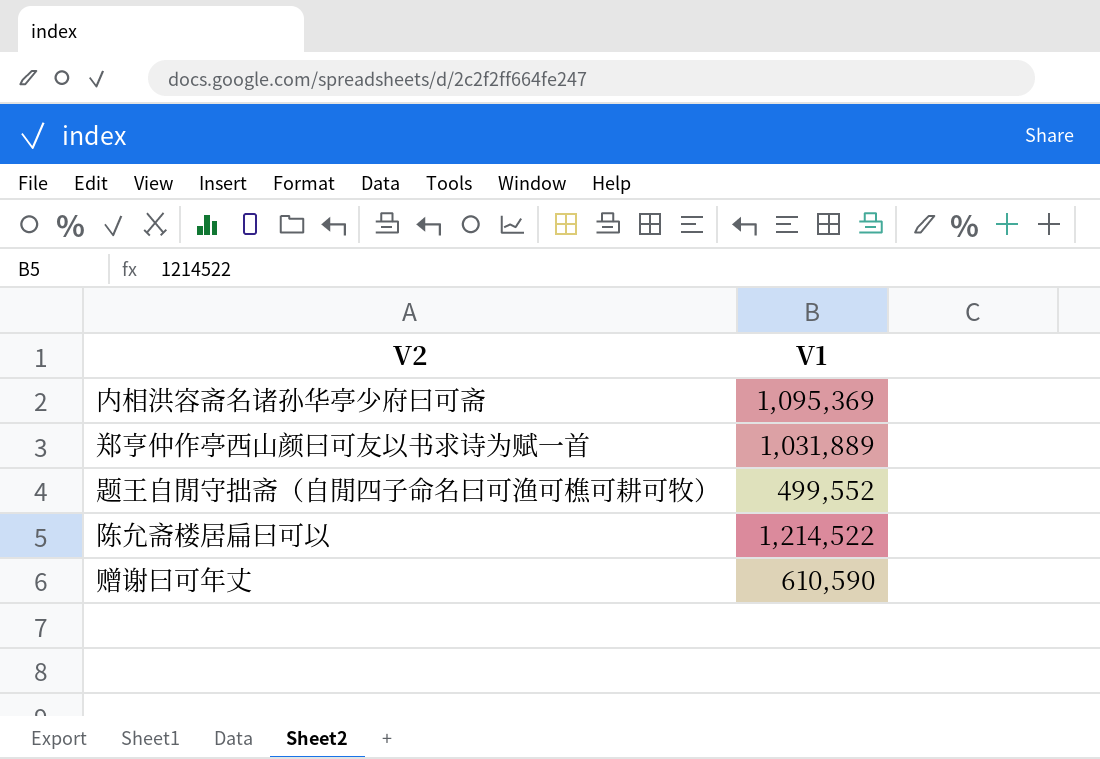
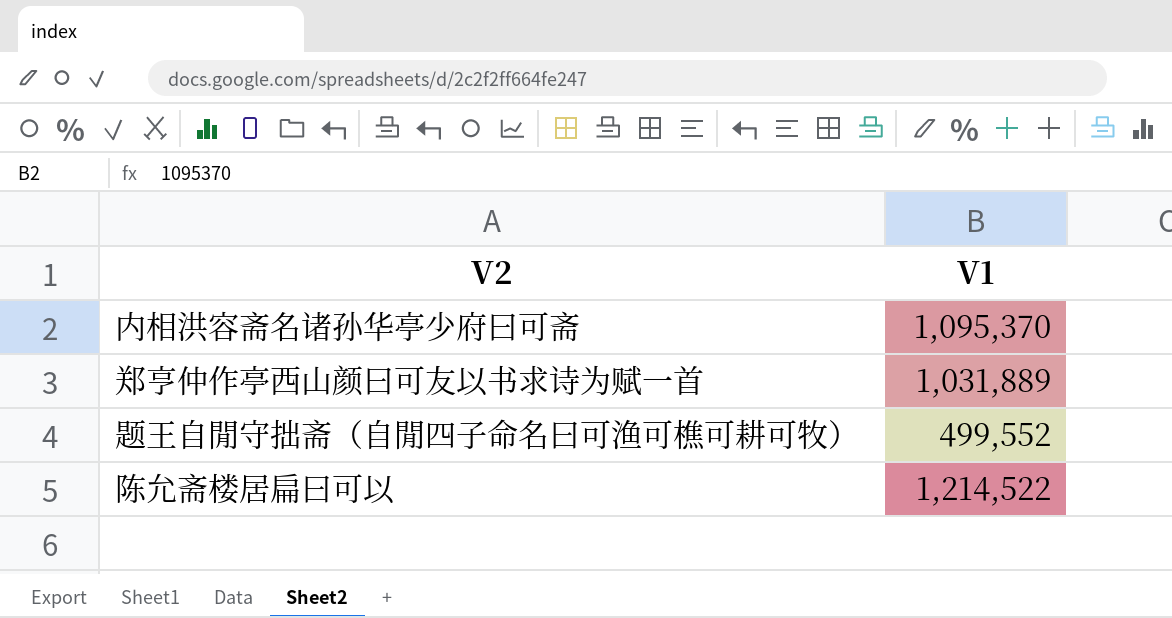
row 赠谢曰可年丈: 610,590 -> none
内相洪容斋名诸孙华亭少府曰可斋 | V1: 1,095,369 -> 1,095,370

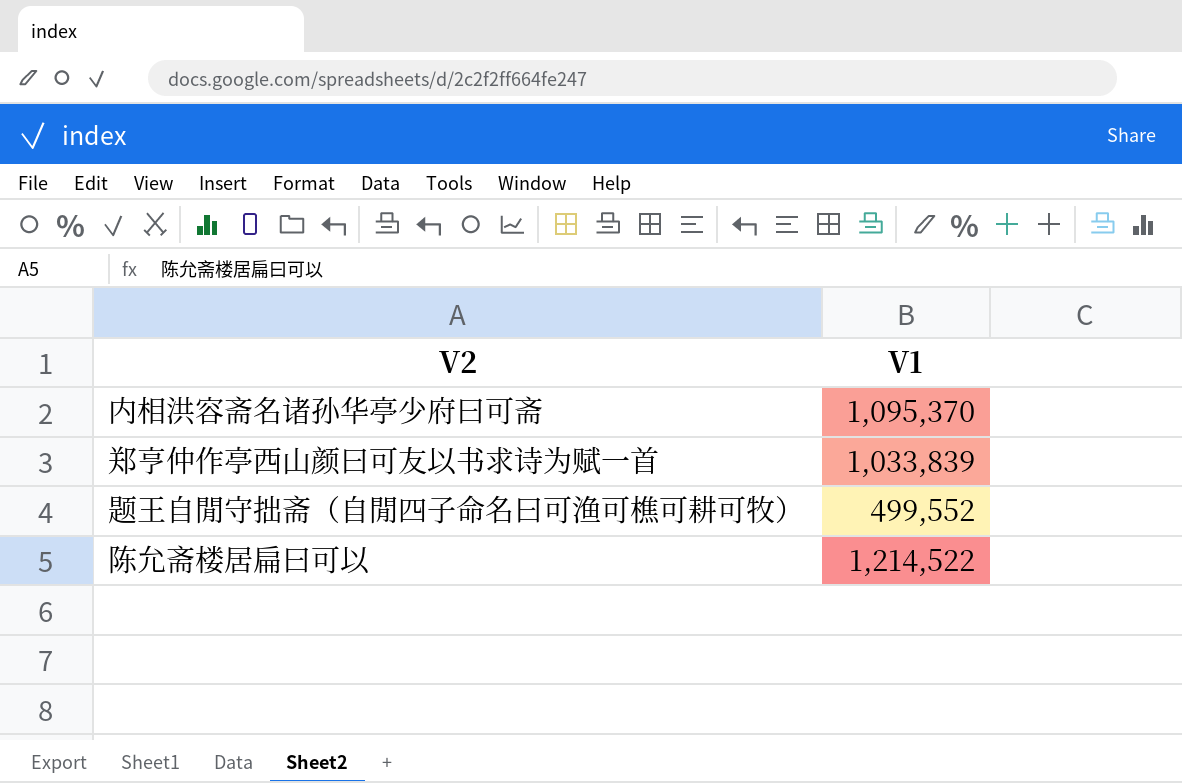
郑亨仲作亭西山颜曰可友以书求诗为赋一首 | V1: 1,031,889 -> 1,033,839

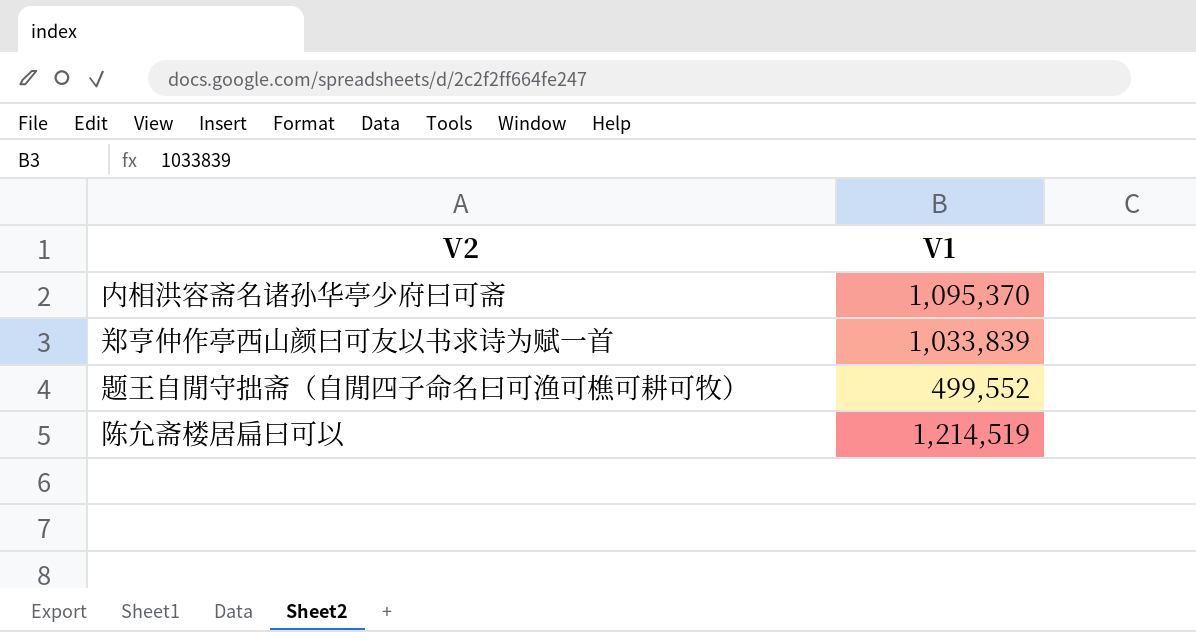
陈允斋楼居扁曰可以 | V1: 1,214,522 -> 1,214,519

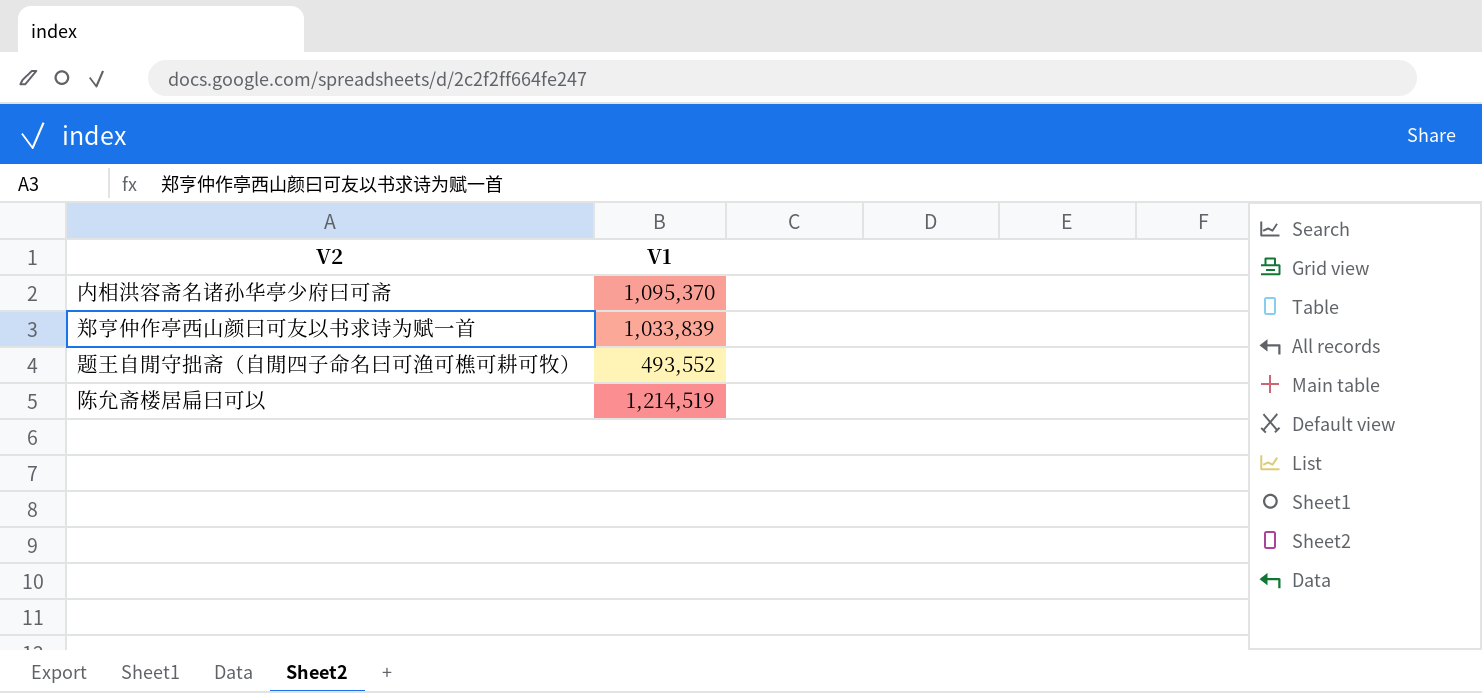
题王自閒守拙斋（自閒四子命名曰可渔可樵可耕可牧） | V1: 499,552 -> 493,552

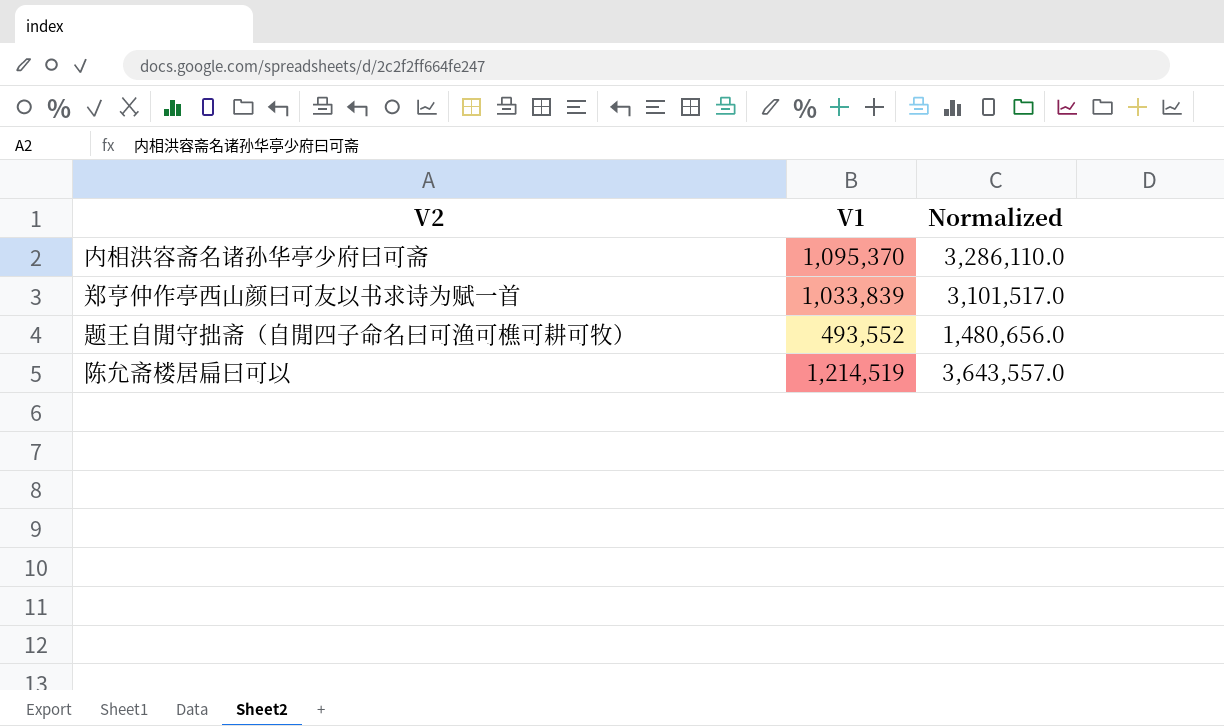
column Normalized | formula: none -> [V1] * 3

